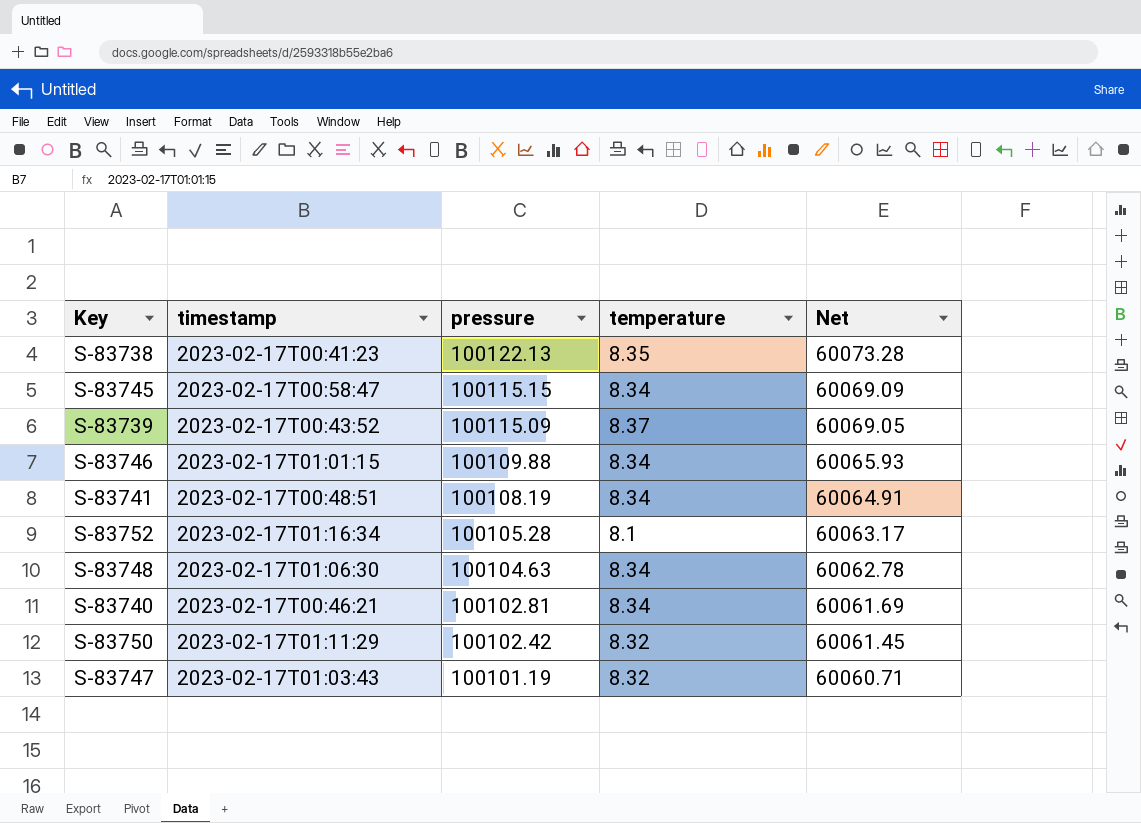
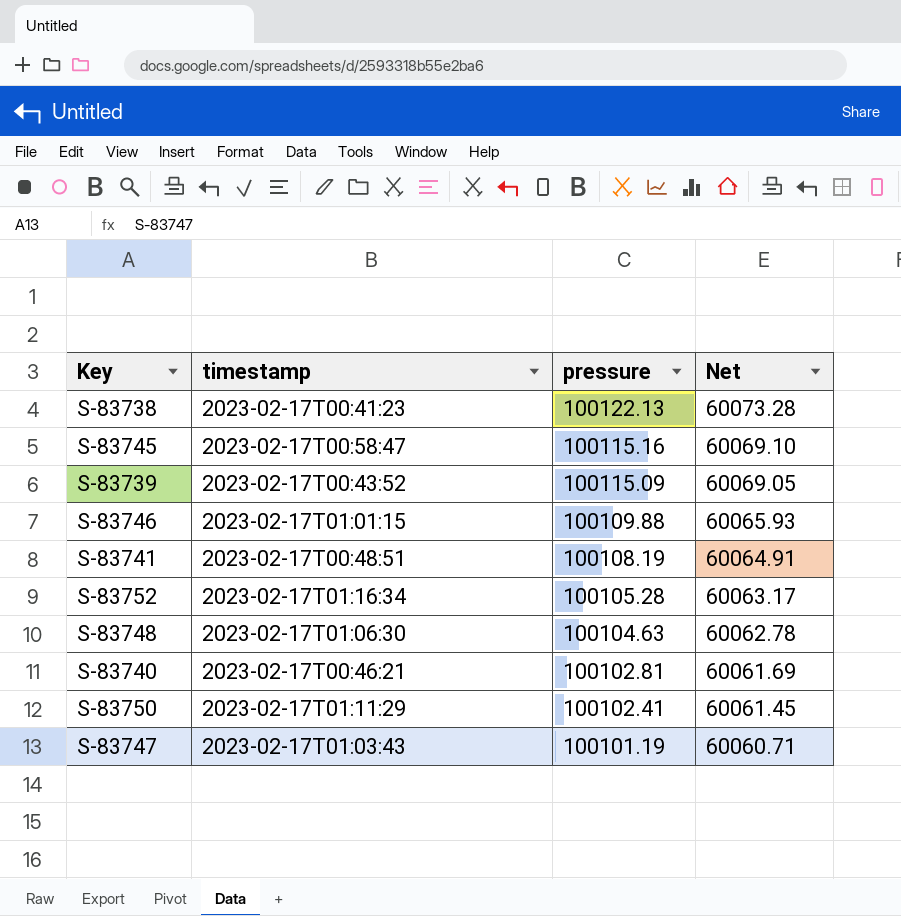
column temperature | position: 4 -> none
S-83745 | pressure: 100115.15 -> 100115.16
S-83745 | Net: 60069.09 -> 60069.10
S-83750 | pressure: 100102.42 -> 100102.41

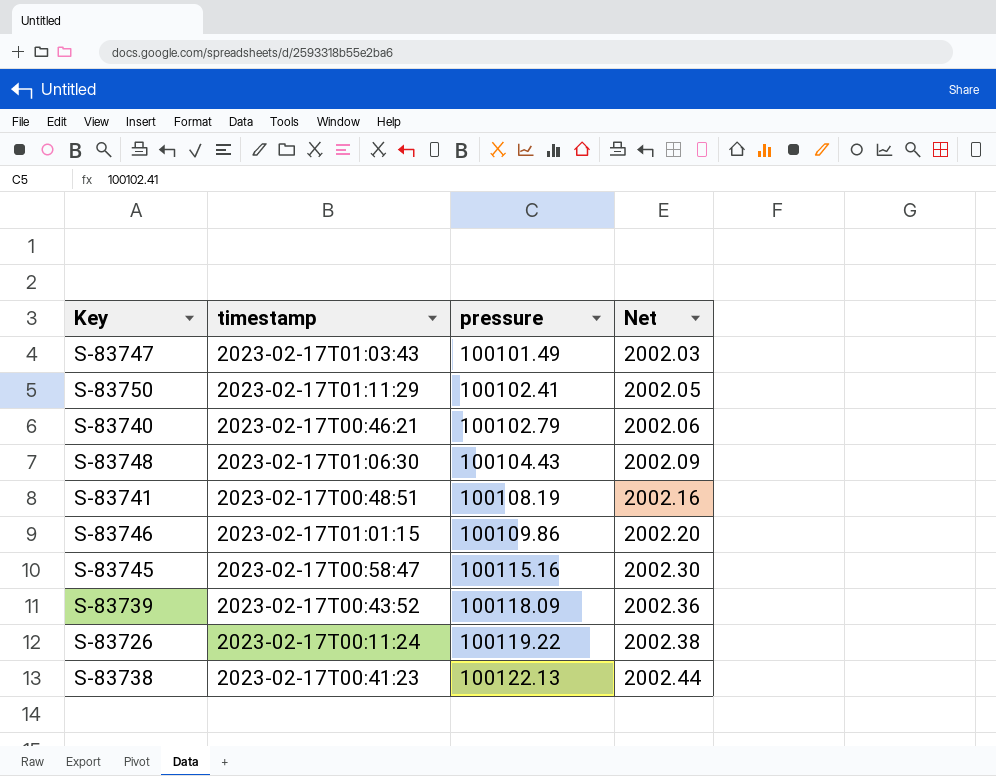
row order: pressure descending -> pressure ascending
column Net | formula: [pressure] * 0.6 -> [pressure] * 0.02
row S-83752: 2023-02-17T01:16:34 | 100105.28 | 60063.17 -> none
S-83747 | pressure: 100101.19 -> 100101.49
S-83740 | pressure: 100102.81 -> 100102.79
S-83748 | pressure: 100104.63 -> 100104.43
S-83746 | pressure: 100109.88 -> 100109.86
S-83739 | pressure: 100115.09 -> 100118.09
row S-83726: none -> 2023-02-17T00:11:24 | 100119.22 | 2002.38

